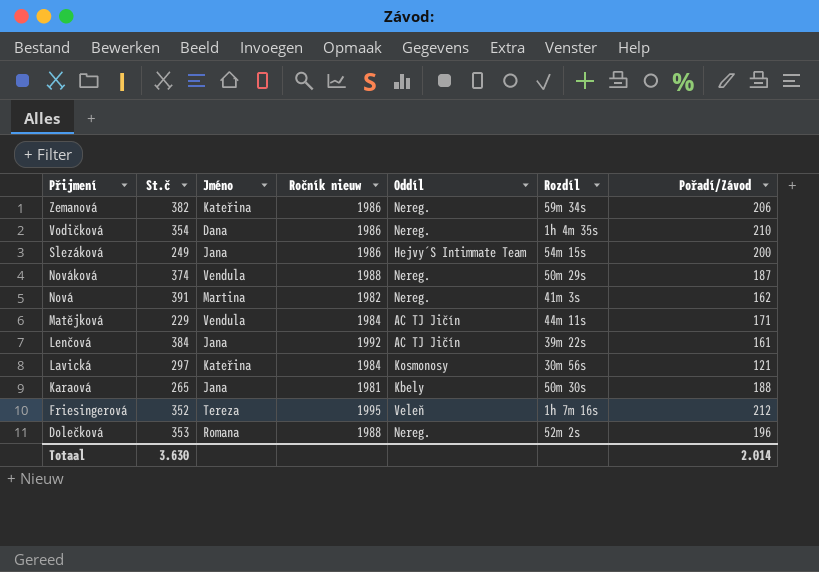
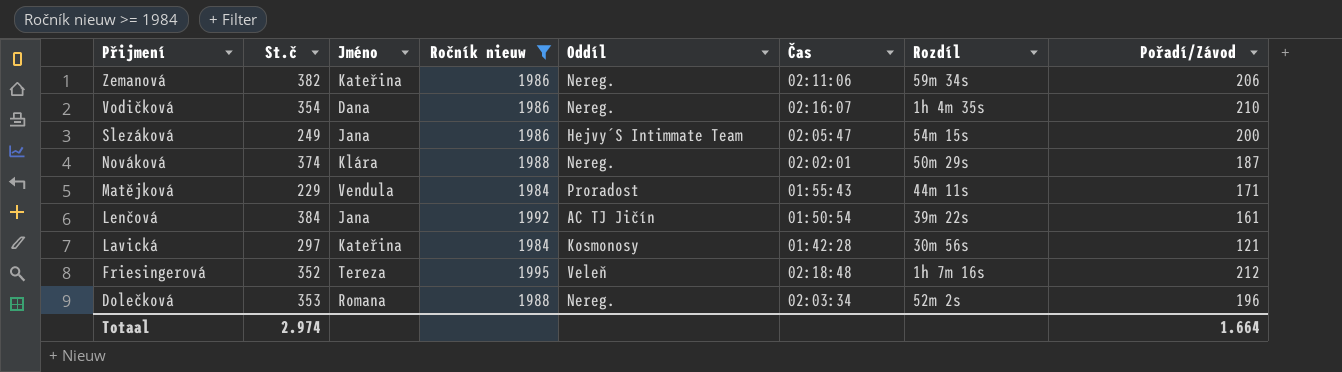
filter: none -> Ročník nieuw >= 1984
column Čas | position: none -> 6
Nováková | Jméno: Vendula -> Klára
Matějková | Oddíl: AC TJ Jičín -> Proradost
Totaal | St.č: 3.630 -> 2.974
Totaal | Pořadí/Závod: 2.014 -> 1.664

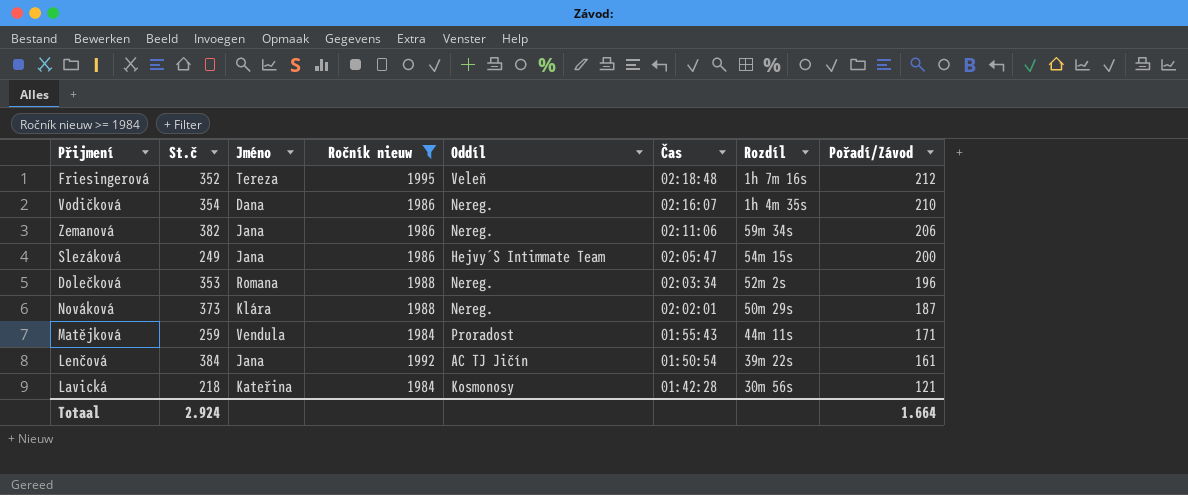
row order: Přijmení descending -> Čas descending
Zemanová | Jméno: Kateřina -> Jana
Nováková | St.č: 374 -> 373
Matějková | St.č: 229 -> 259
Lavická | St.č: 297 -> 218
Totaal | St.č: 2.974 -> 2.924

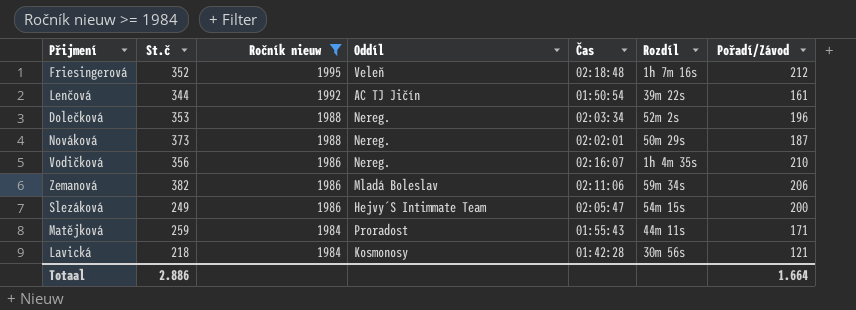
row order: Čas descending -> Ročník nieuw descending
column Jméno | position: 3 -> none
Lenčová | St.č: 384 -> 344
Vodičková | St.č: 354 -> 356
Zemanová | Oddíl: Nereg. -> Mladá Boleslav
Totaal | St.č: 2.924 -> 2.886

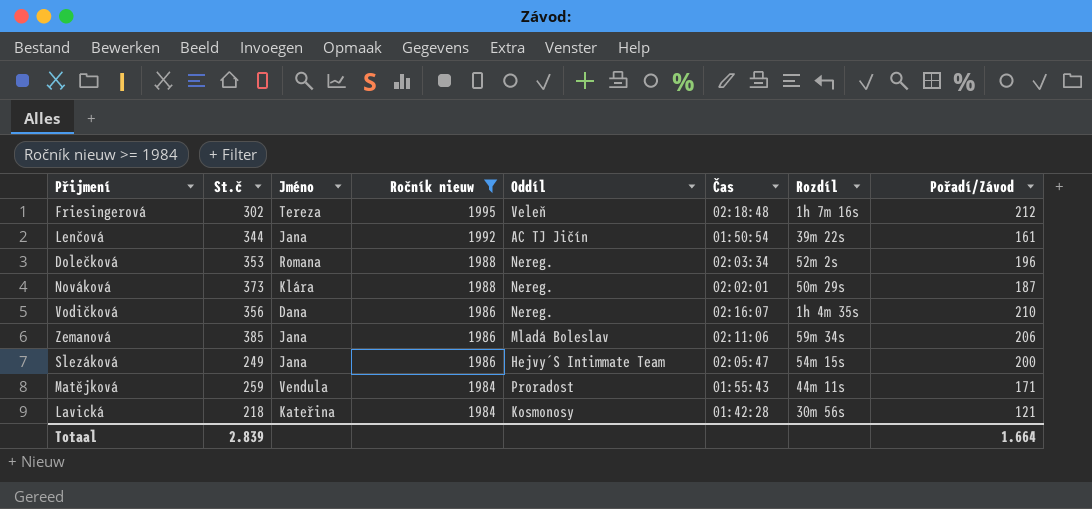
column Jméno | position: none -> 3
Friesingerová | St.č: 352 -> 302
Zemanová | St.č: 382 -> 385
Totaal | St.č: 2.886 -> 2.839

